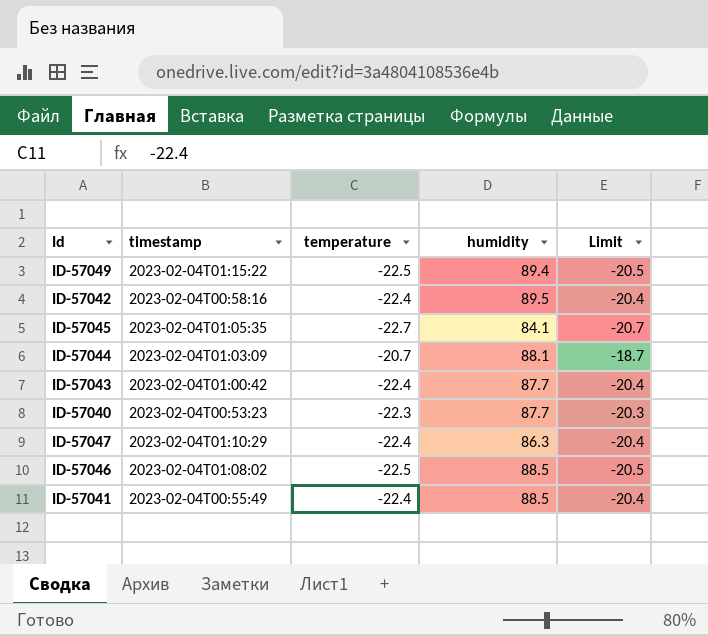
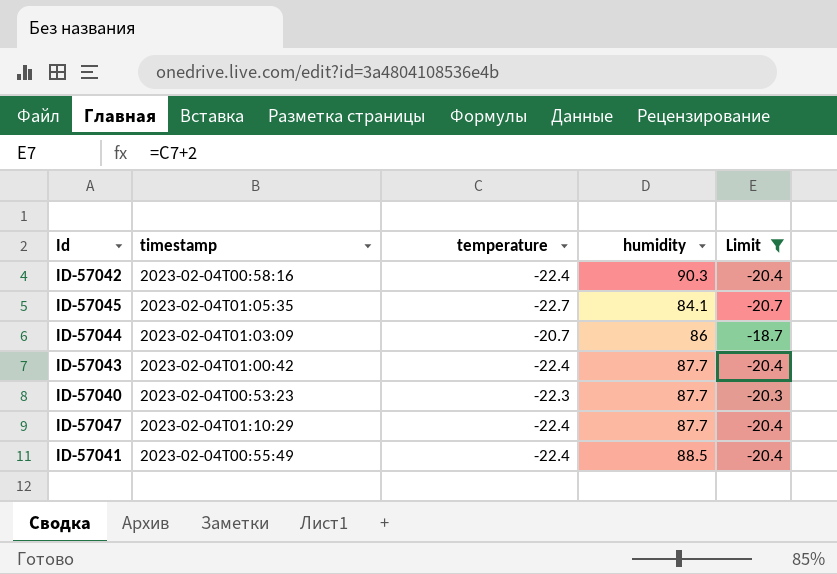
filter: none -> Limit != -20.5
ID-57042 | humidity: 89.5 -> 90.3
ID-57044 | humidity: 88.1 -> 86
ID-57047 | humidity: 86.3 -> 87.7

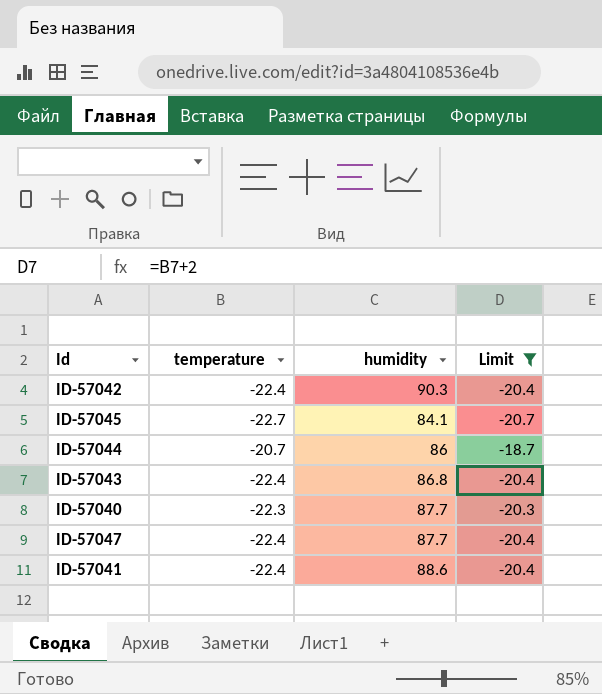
column timestamp | position: 2 -> none
ID-57043 | humidity: 87.7 -> 86.8
ID-57041 | humidity: 88.5 -> 88.6

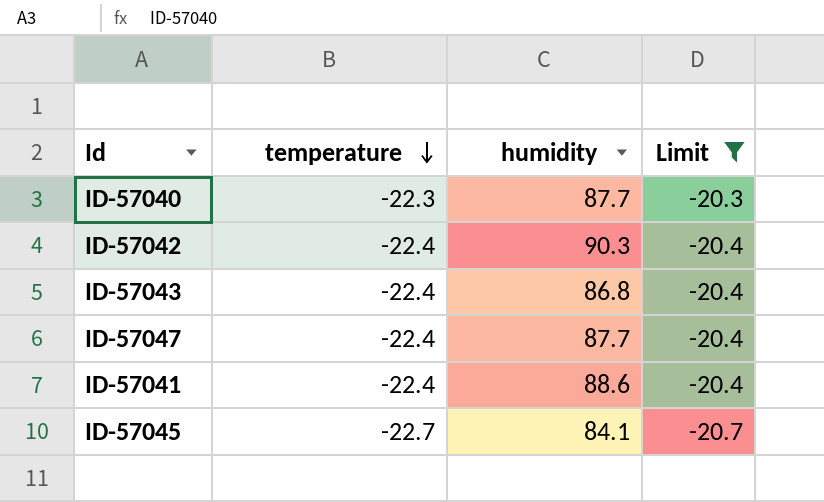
row order: none -> temperature descending
row ID-57044: -20.7 | 86 | -18.7 -> none

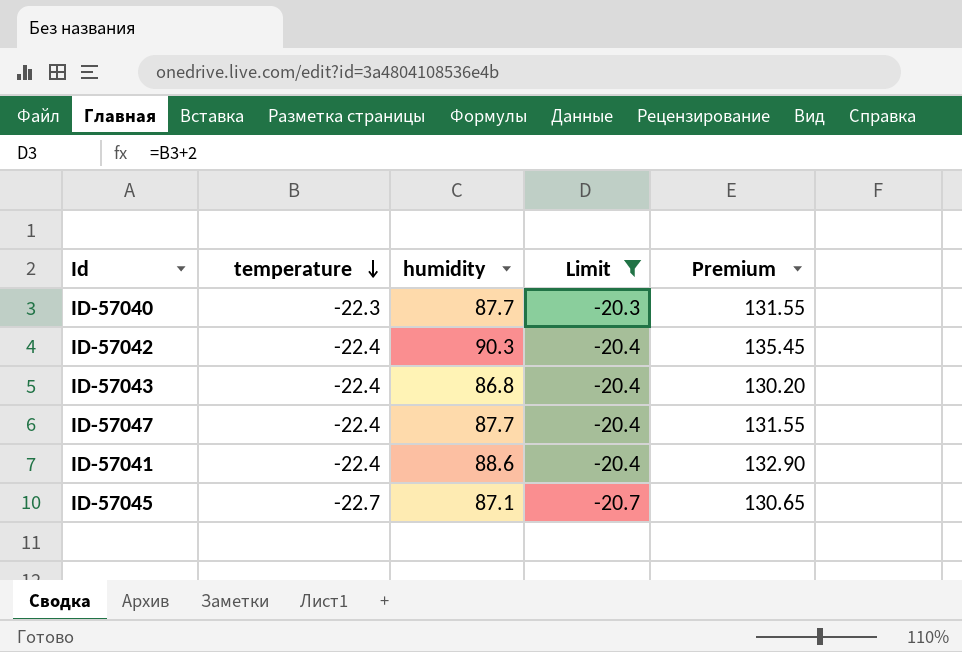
column Premium | formula: none -> [humidity] * 1.5
ID-57045 | humidity: 84.1 -> 87.1

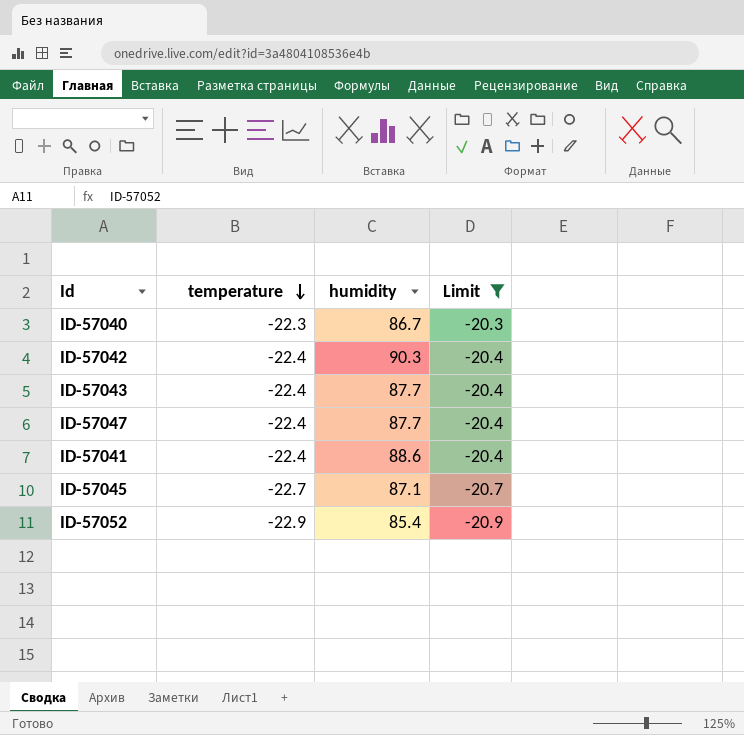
column Premium | formula: [humidity] * 1.5 -> none
ID-57040 | humidity: 87.7 -> 86.7
ID-57043 | humidity: 86.8 -> 87.7
row ID-57052: none -> -22.9 | 85.4 | -20.9

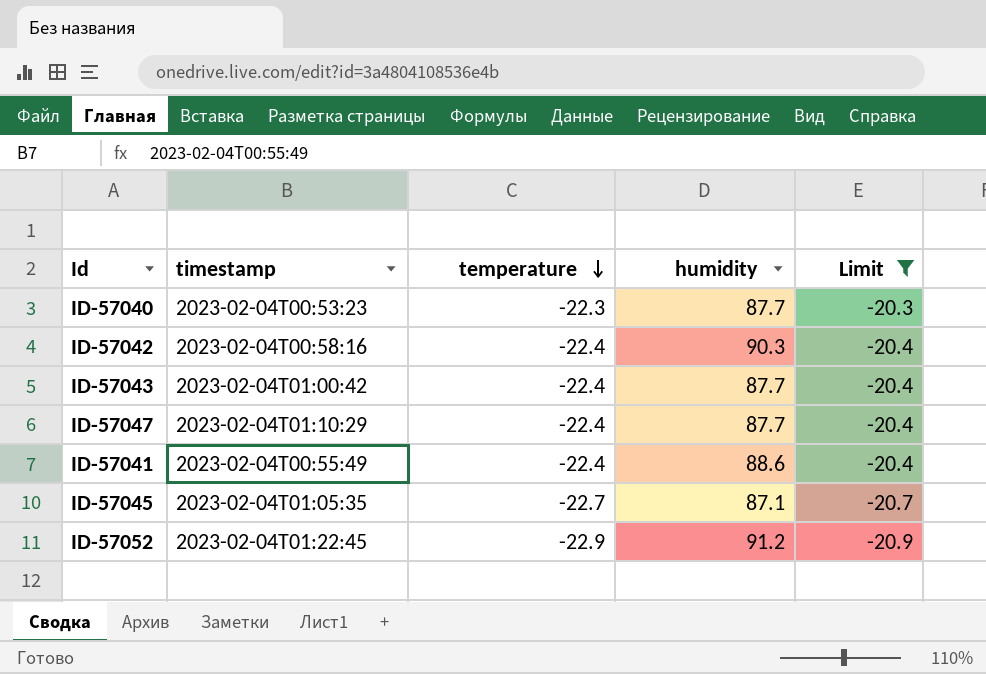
column timestamp | position: none -> 2
ID-57040 | humidity: 86.7 -> 87.7
ID-57052 | humidity: 85.4 -> 91.2

